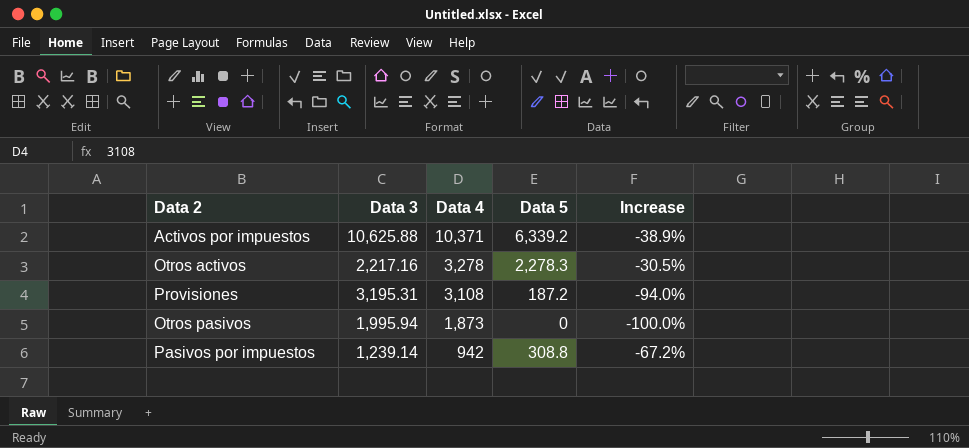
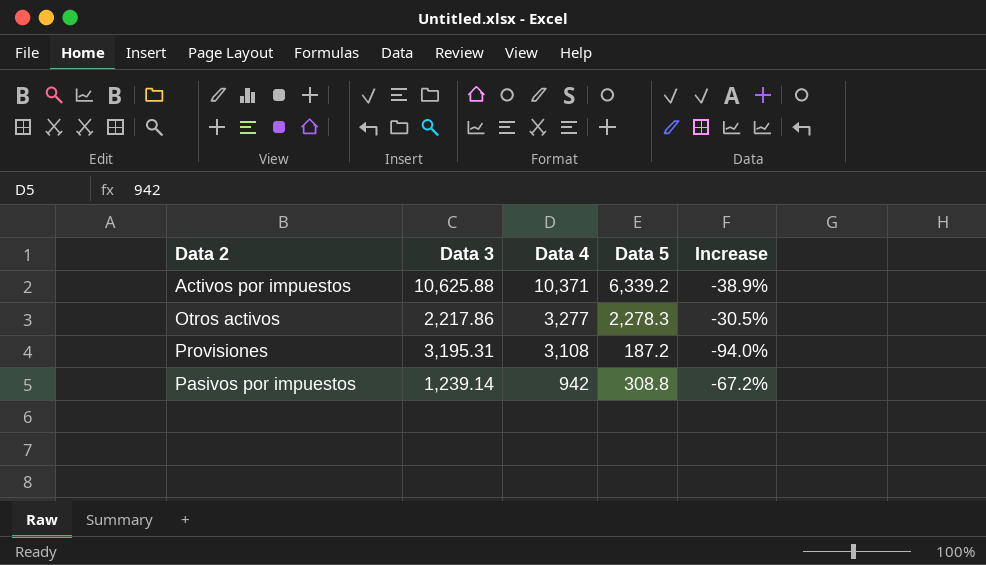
row Otros pasivos: 1,995.94 | 1,873 | 0 | -100.0% -> none
Otros activos | Data 3: 2,217.16 -> 2,217.86
Otros activos | Data 4: 3,278 -> 3,277

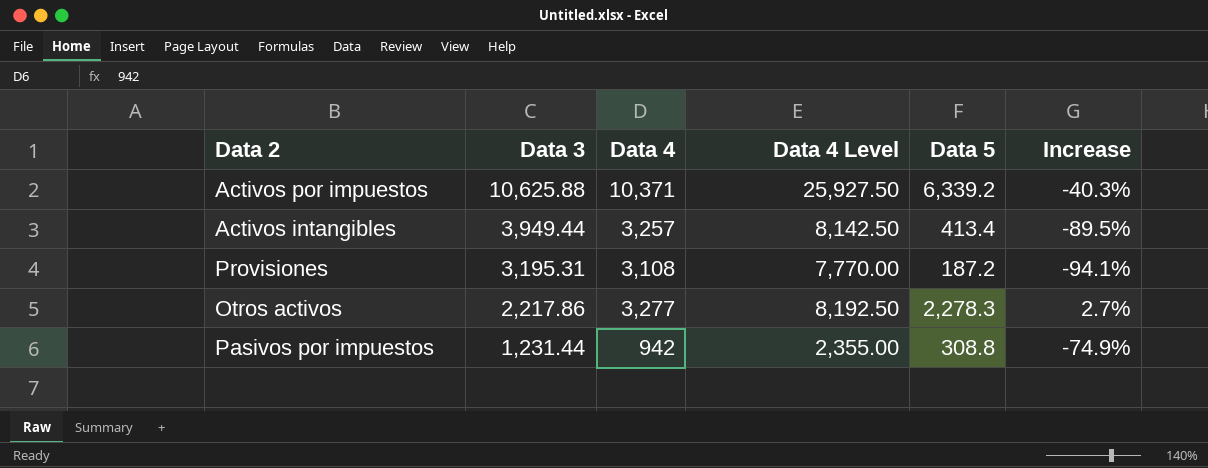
row order: Data 4 descending -> Data 3 descending
column Data 4 Level | formula: none -> [Data 4] * 2.5
column Increase | formula: ([Data 5] - [Data 4]) / [Data 4] -> ([Data 5] - [Data 3]) / [Data 3]
row Activos intangibles: none -> 3,949.44 | 3,257 | 8,142.50 | 413.4 | -89.5%
Pasivos por impuestos | Data 3: 1,239.14 -> 1,231.44

